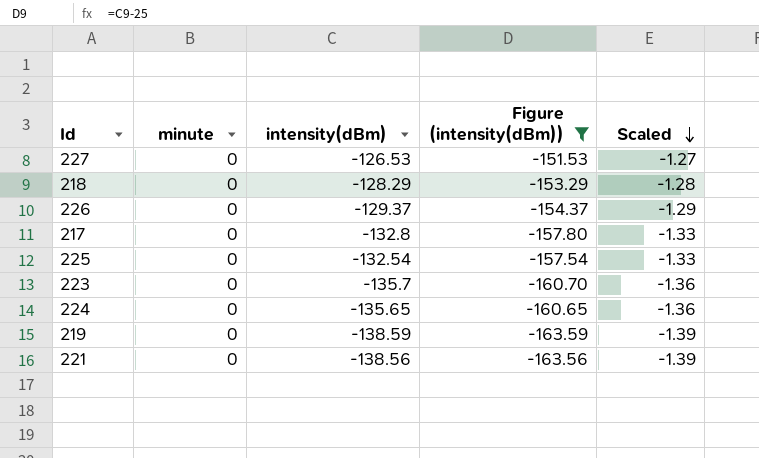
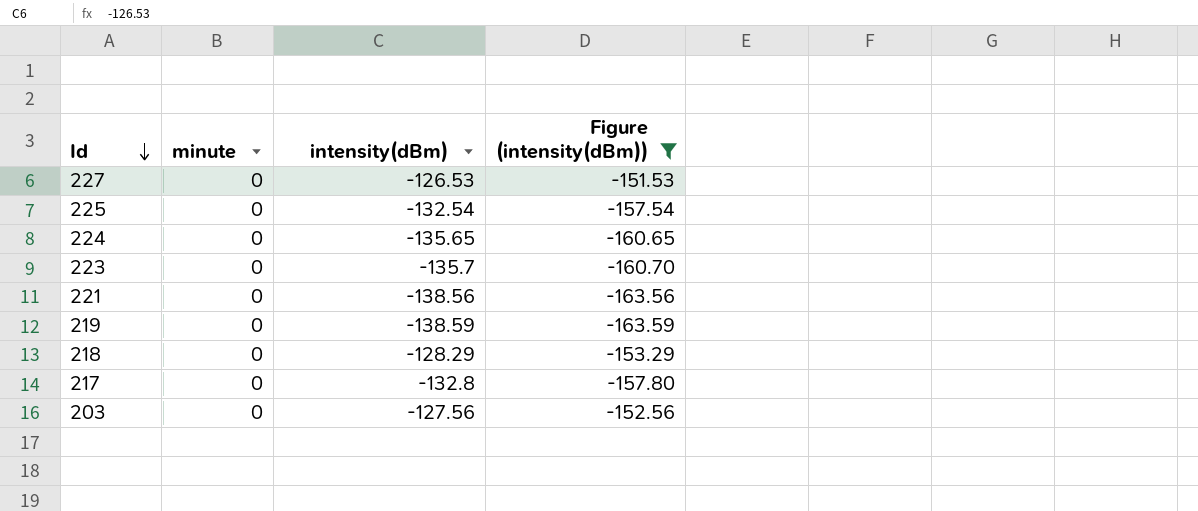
row order: Scaled descending -> Id descending
column Scaled | formula: [intensity(dBm)] * 0.01 -> none
row 226: 0 | -129.37 | -154.37 | -1.29 -> none
row 203: none -> 0 | -127.56 | -152.56

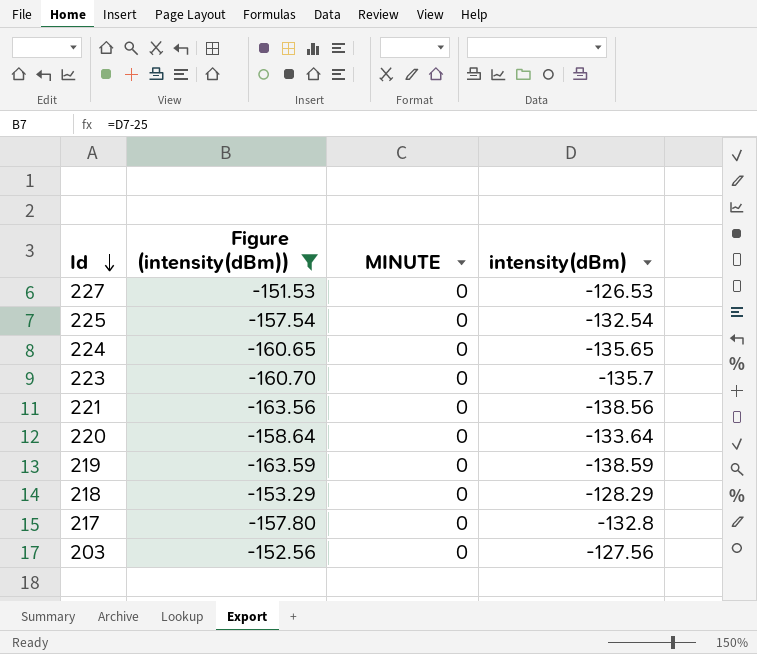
column Figure (intensity(dBm)) | position: 4 -> 2
column name: minute -> MINUTE
row 220: none -> -158.64 | 0 | -133.64

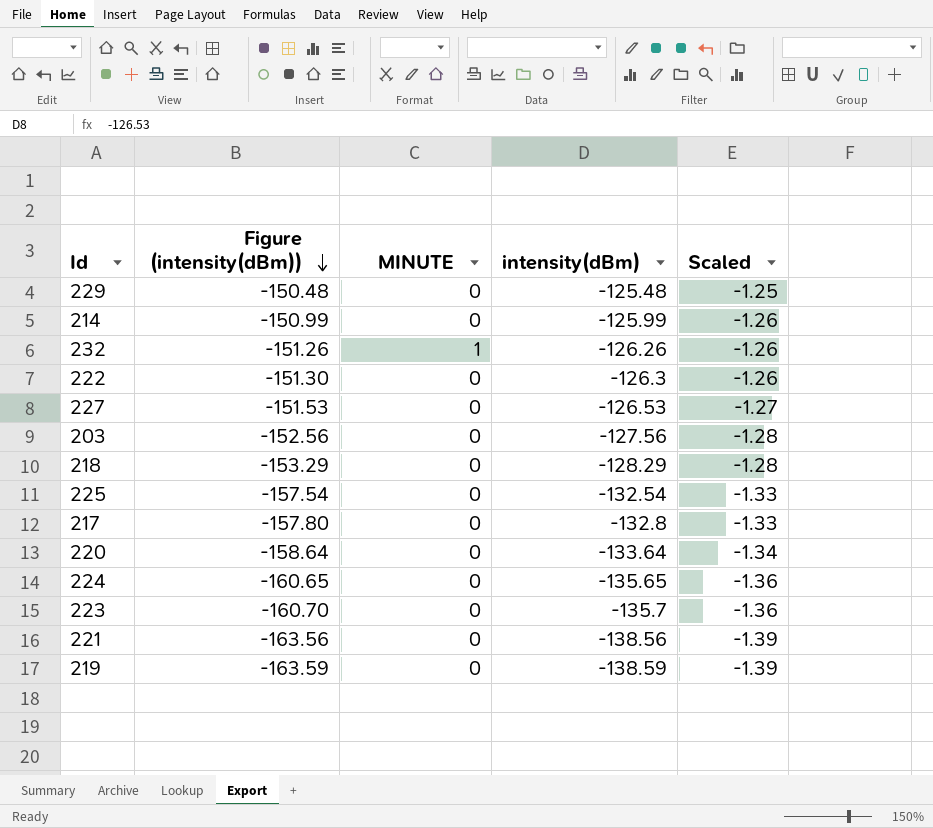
filter: Figure (intensity(dBm)) <= -151.53 -> none
row order: Id descending -> Figure (intensity(dBm)) descending
column Scaled | formula: none -> [intensity(dBm)] * 0.01

